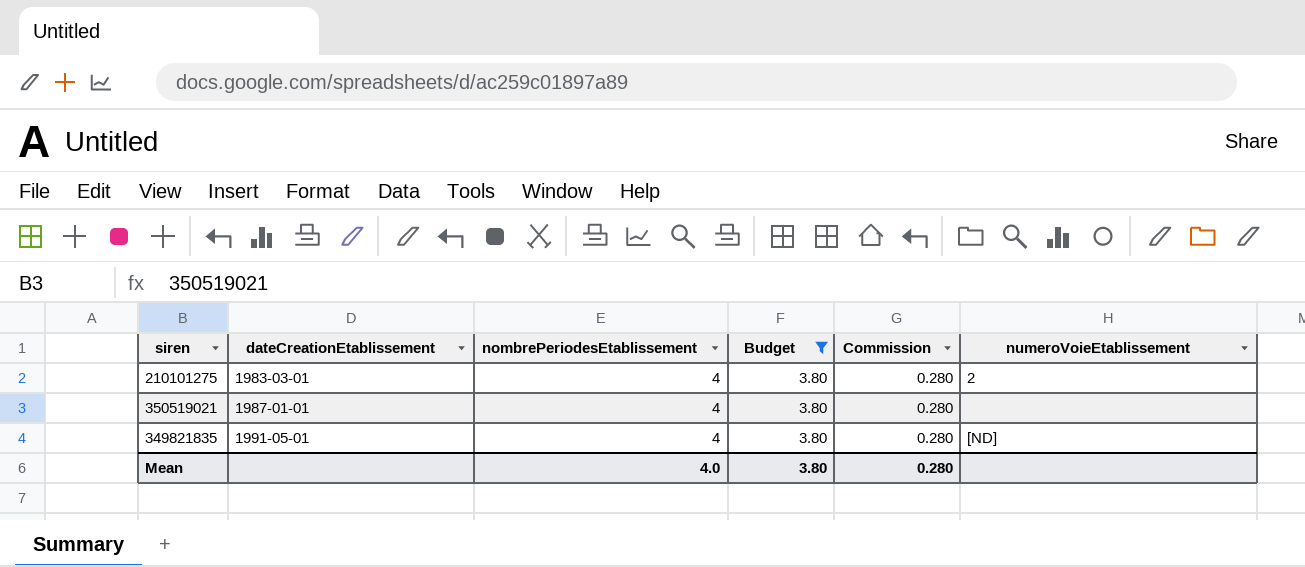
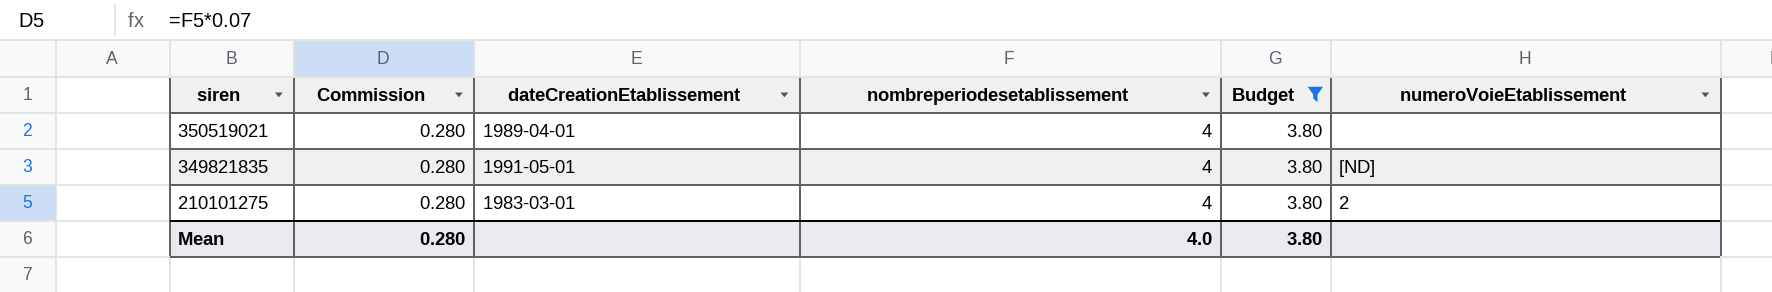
row order: dateCreationEtablissement ascending -> siren descending
column Commission | position: 5 -> 2
column name: nombrePeriodesEtablissement -> nombreperiodesetablissement
350519021 | dateCreationEtablissement: 1987-01-01 -> 1989-04-01

